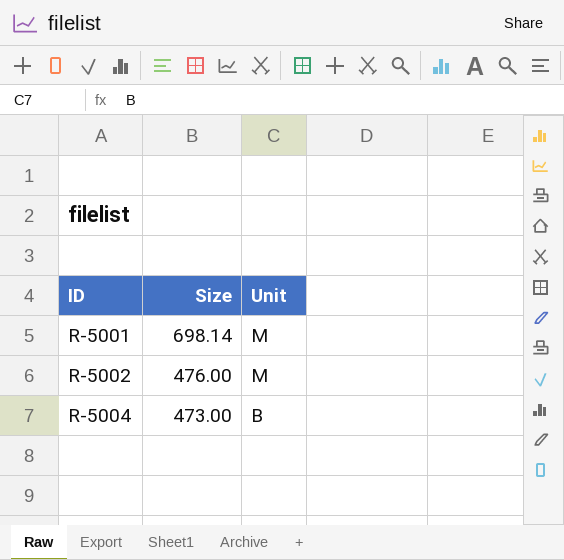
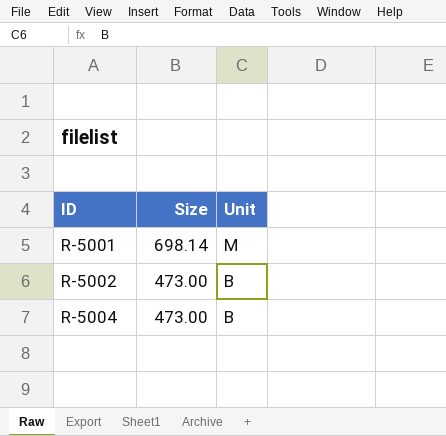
R-5002 | Size: 476.00 -> 473.00
R-5002 | Unit: M -> B

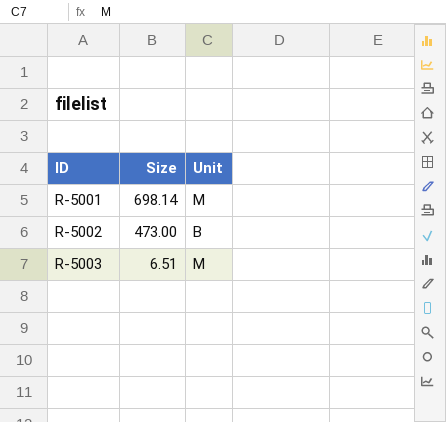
row R-5004: 473.00 | B -> none
row R-5003: none -> 6.51 | M

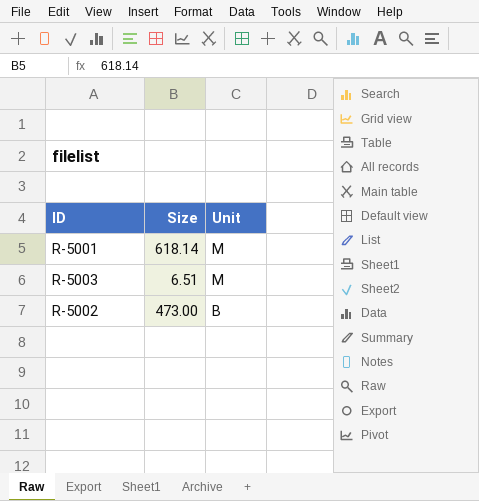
row order: ID ascending -> Unit descending
R-5001 | Size: 698.14 -> 618.14

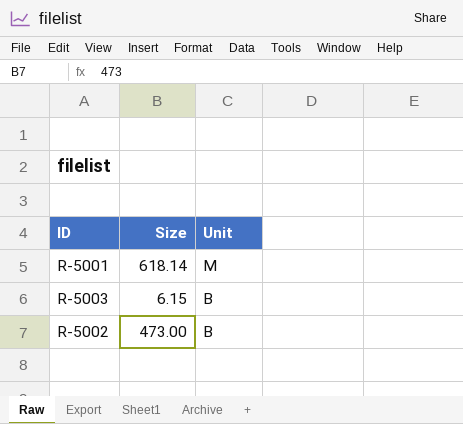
R-5003 | Size: 6.51 -> 6.15
R-5003 | Unit: M -> B

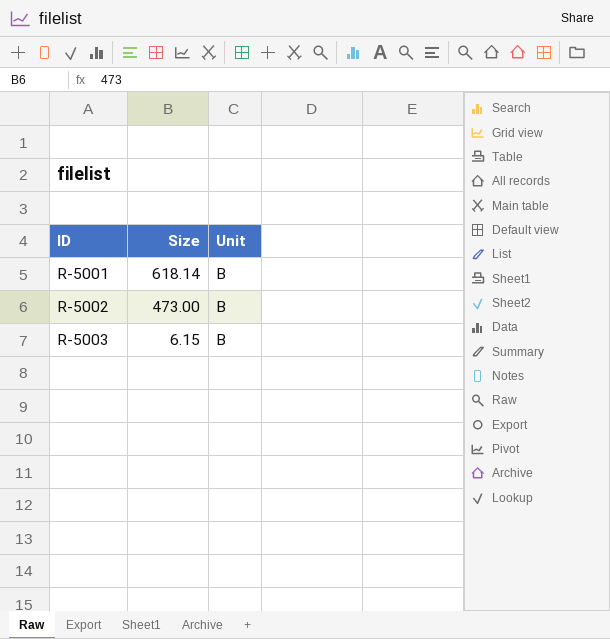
row order: Unit descending -> ID ascending
R-5001 | Unit: M -> B

